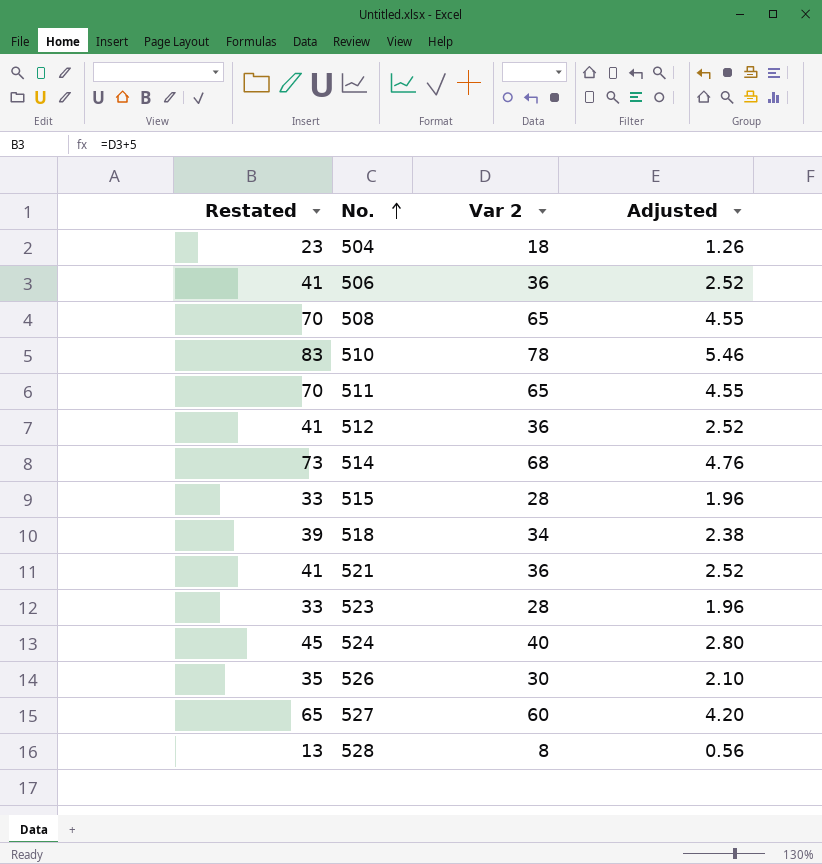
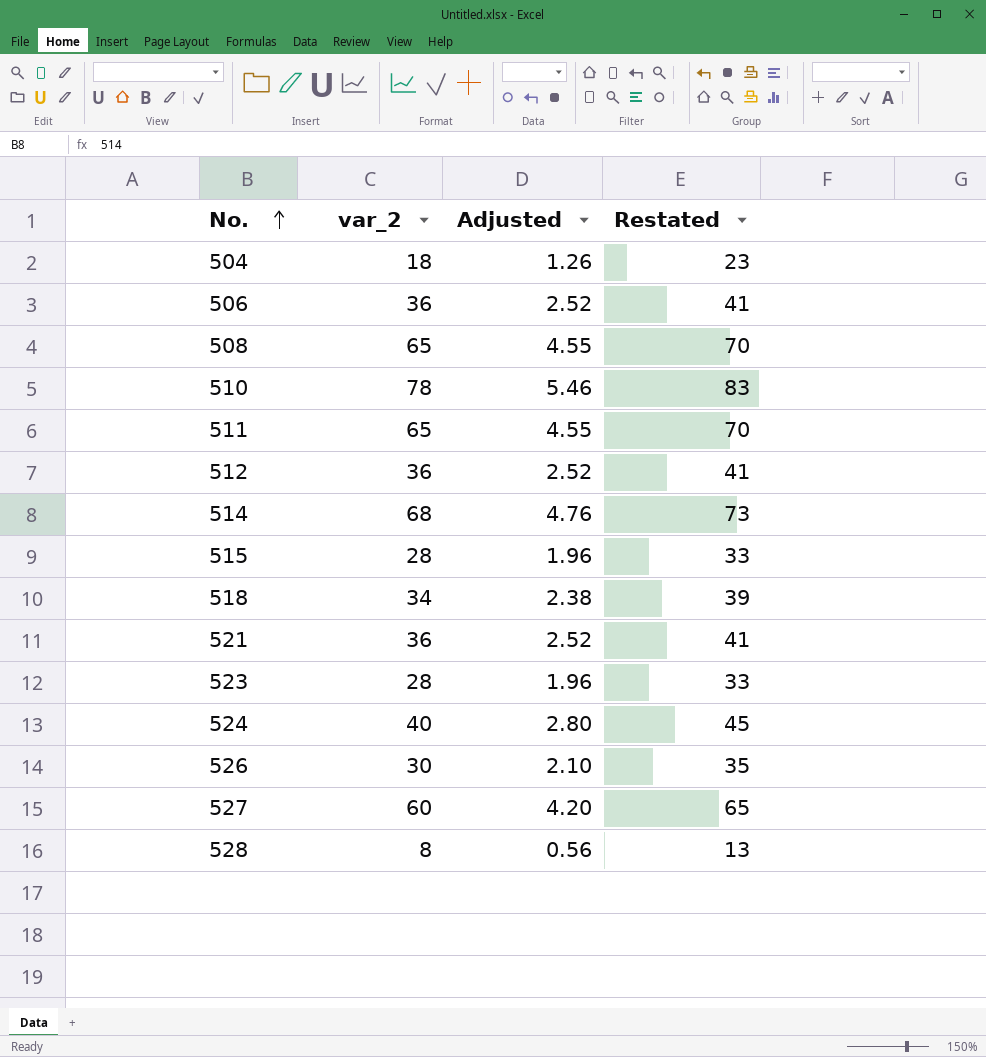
column name: Var 2 -> var_2
column Restated | position: 1 -> 4

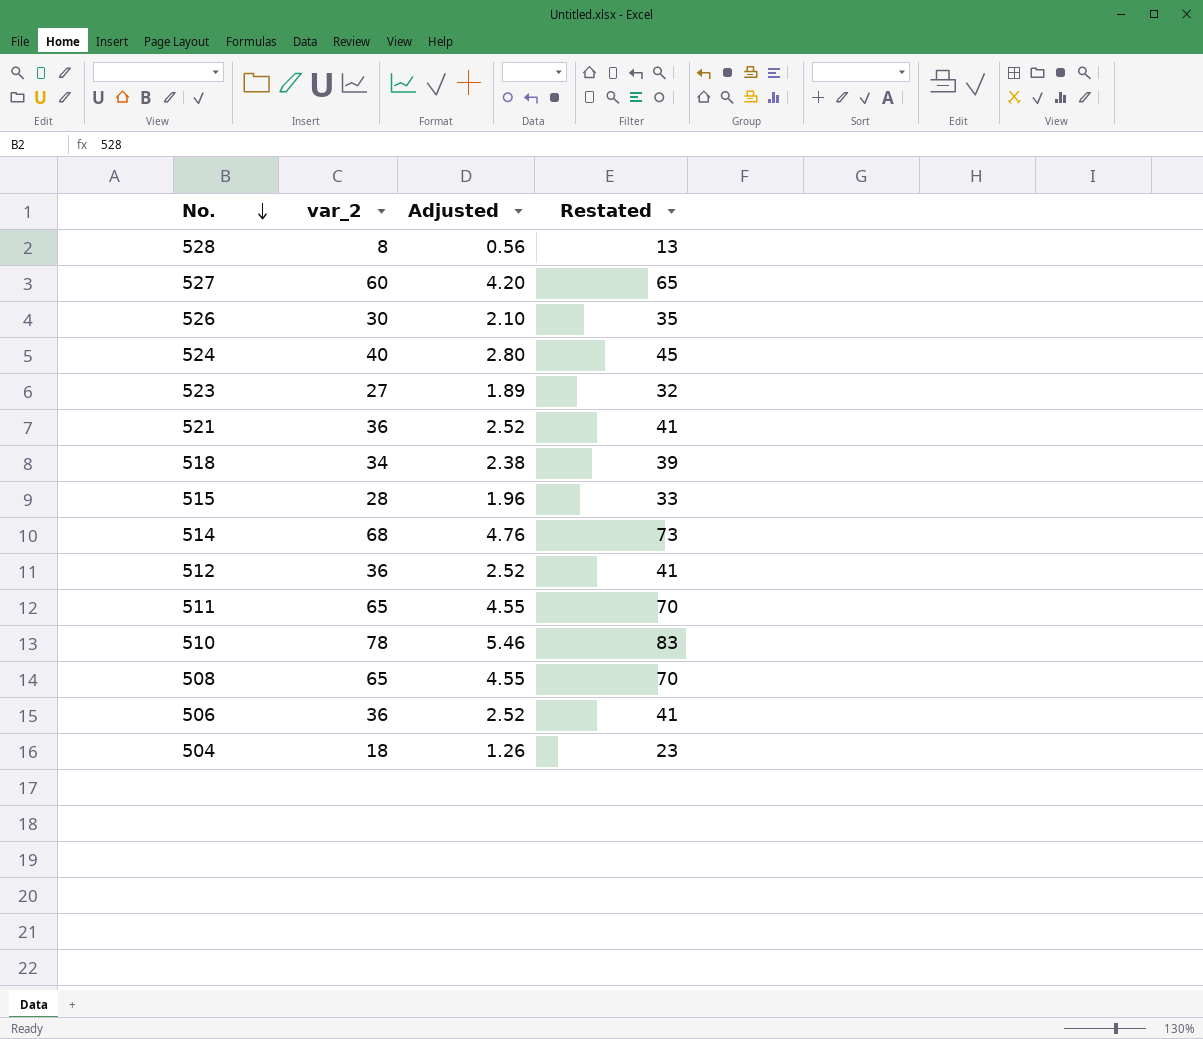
row order: No. ascending -> No. descending
523 | var_2: 28 -> 27
523 | Adjusted: 1.96 -> 1.89
523 | Restated: 33 -> 32

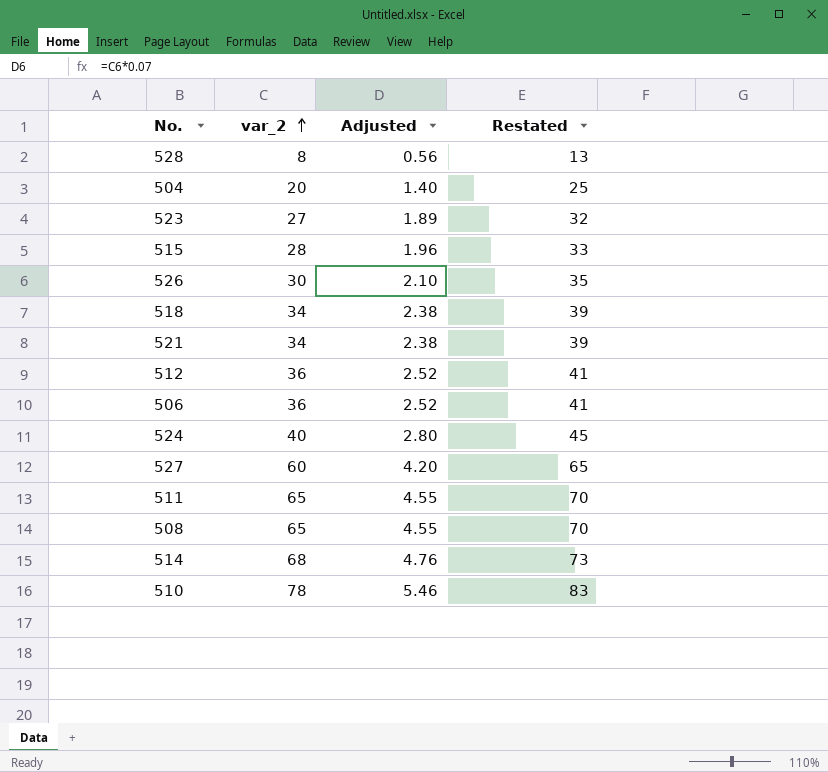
row order: No. descending -> var_2 ascending
504 | var_2: 18 -> 20
504 | Adjusted: 1.26 -> 1.40
504 | Restated: 23 -> 25
521 | var_2: 36 -> 34
521 | Adjusted: 2.52 -> 2.38
521 | Restated: 41 -> 39

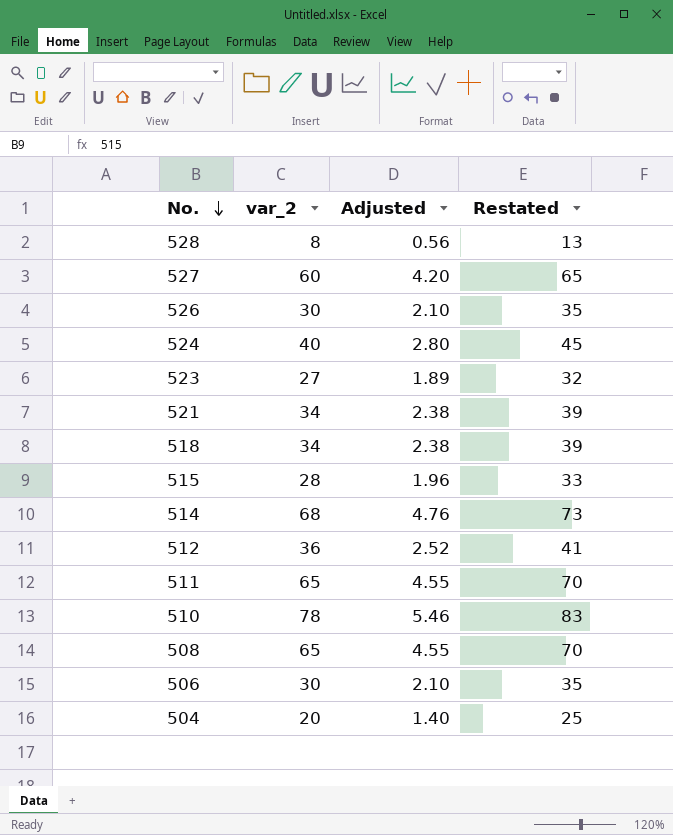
row order: var_2 ascending -> No. descending
506 | var_2: 36 -> 30
506 | Adjusted: 2.52 -> 2.10
506 | Restated: 41 -> 35

